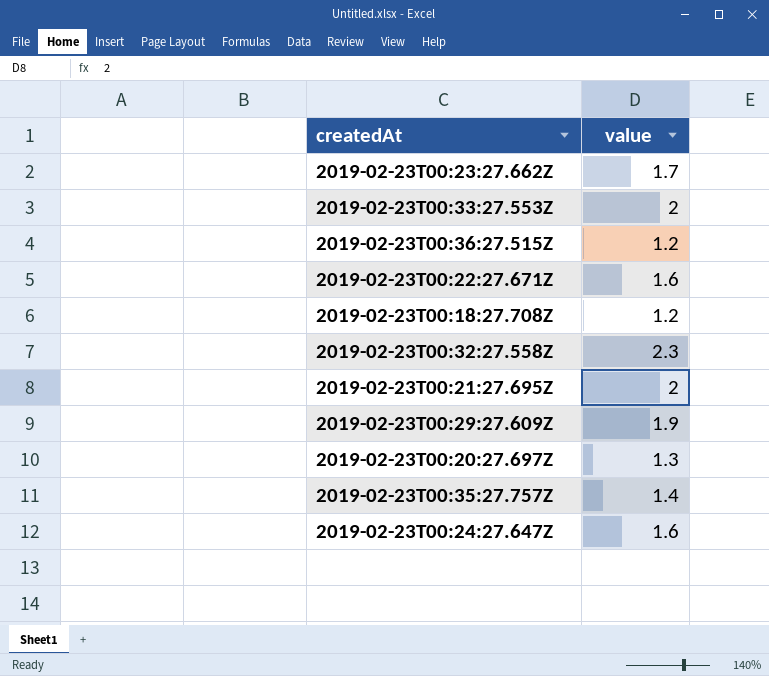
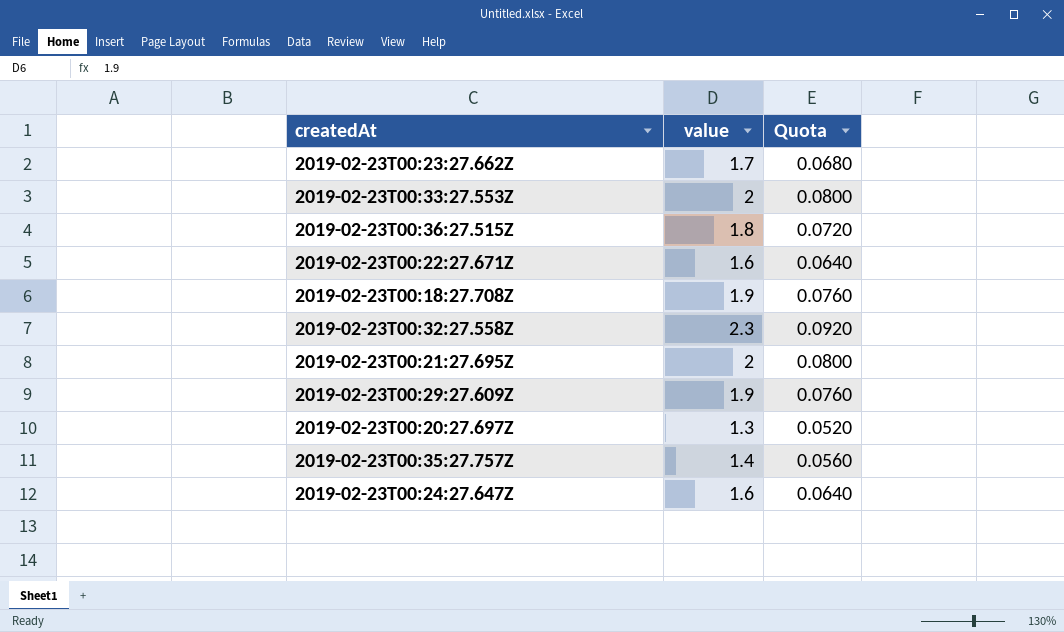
column Quota | formula: none -> [value] * 0.04
2019-02-23T00:36:27.515Z | value: 1.2 -> 1.8
2019-02-23T00:18:27.708Z | value: 1.2 -> 1.9

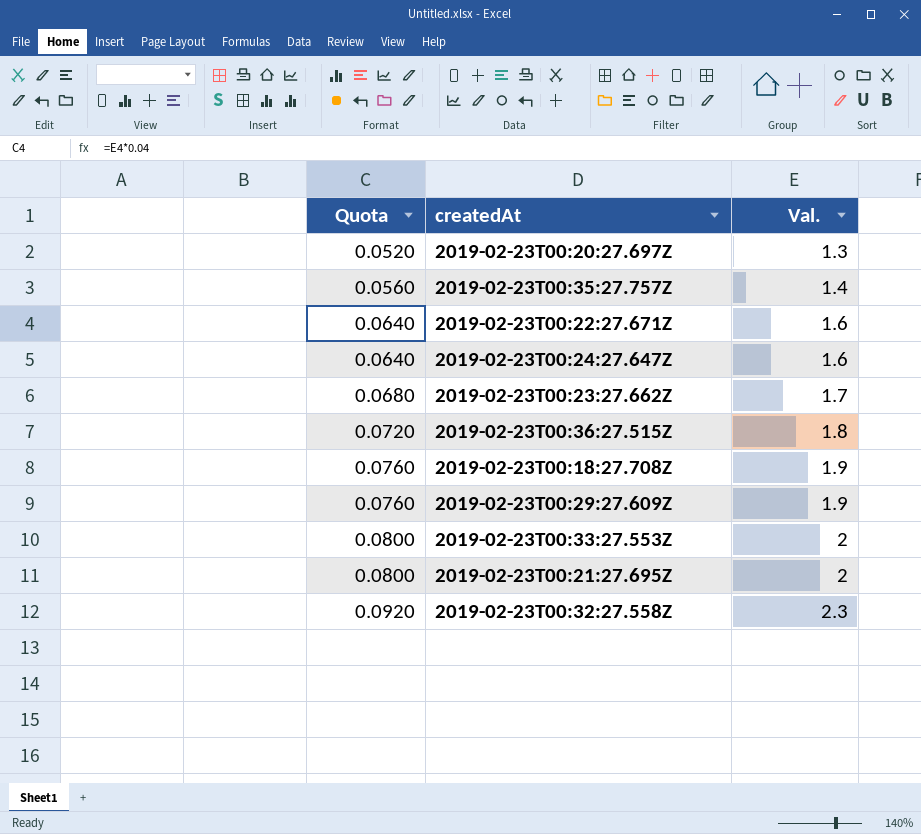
row order: none -> Quota ascending
column Quota | position: 3 -> 1
column name: value -> Val.

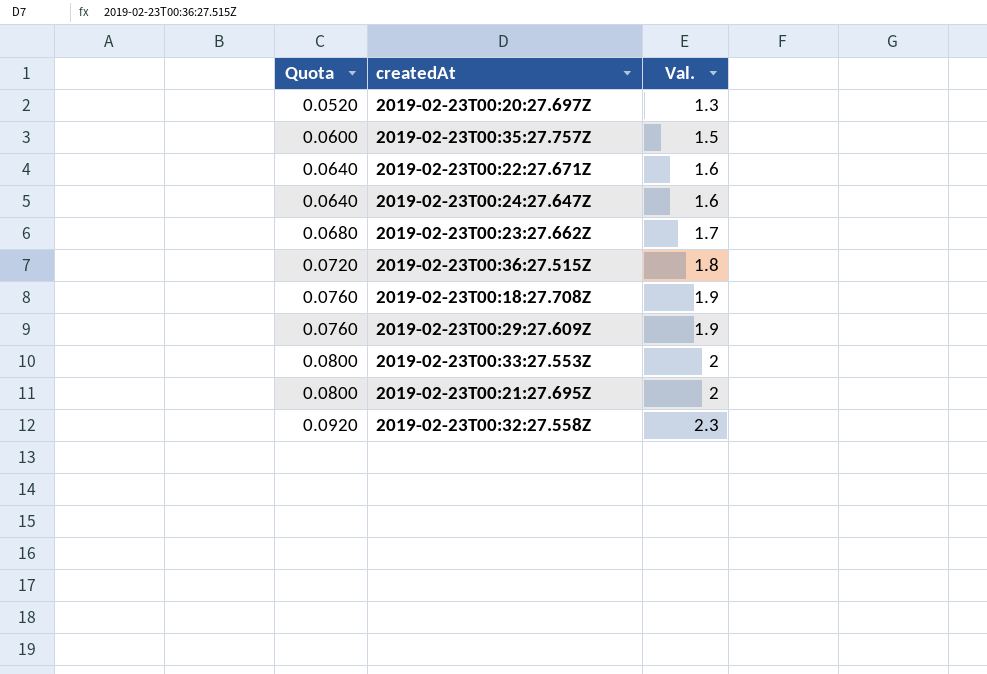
2019-02-23T00:35:27.757Z | Quota: 0.0560 -> 0.0600
2019-02-23T00:35:27.757Z | Val.: 1.4 -> 1.5

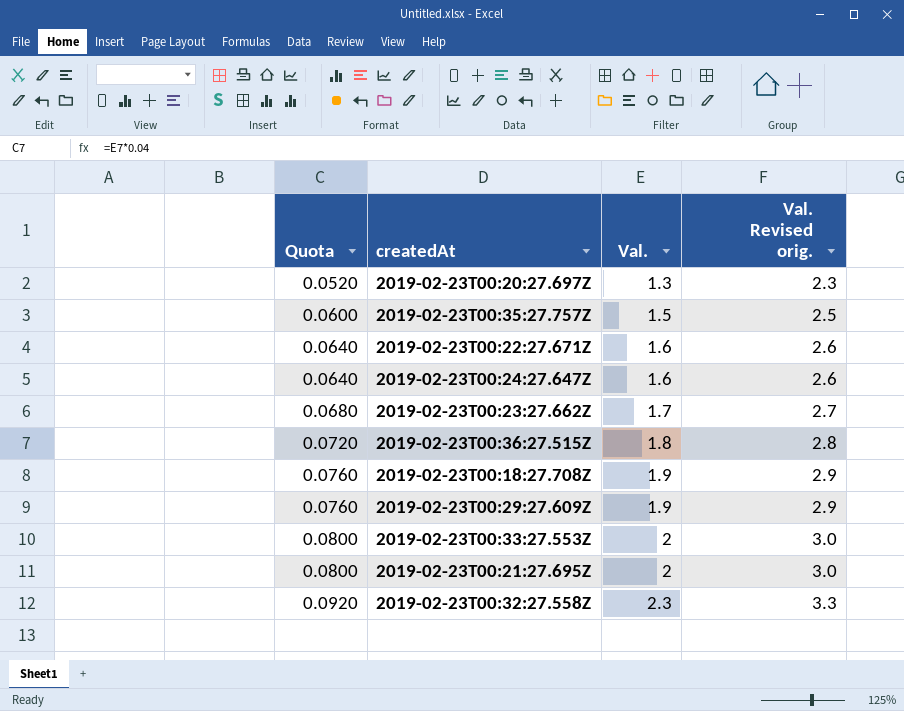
column Val. Revised orig. | formula: none -> [Val.] + 1

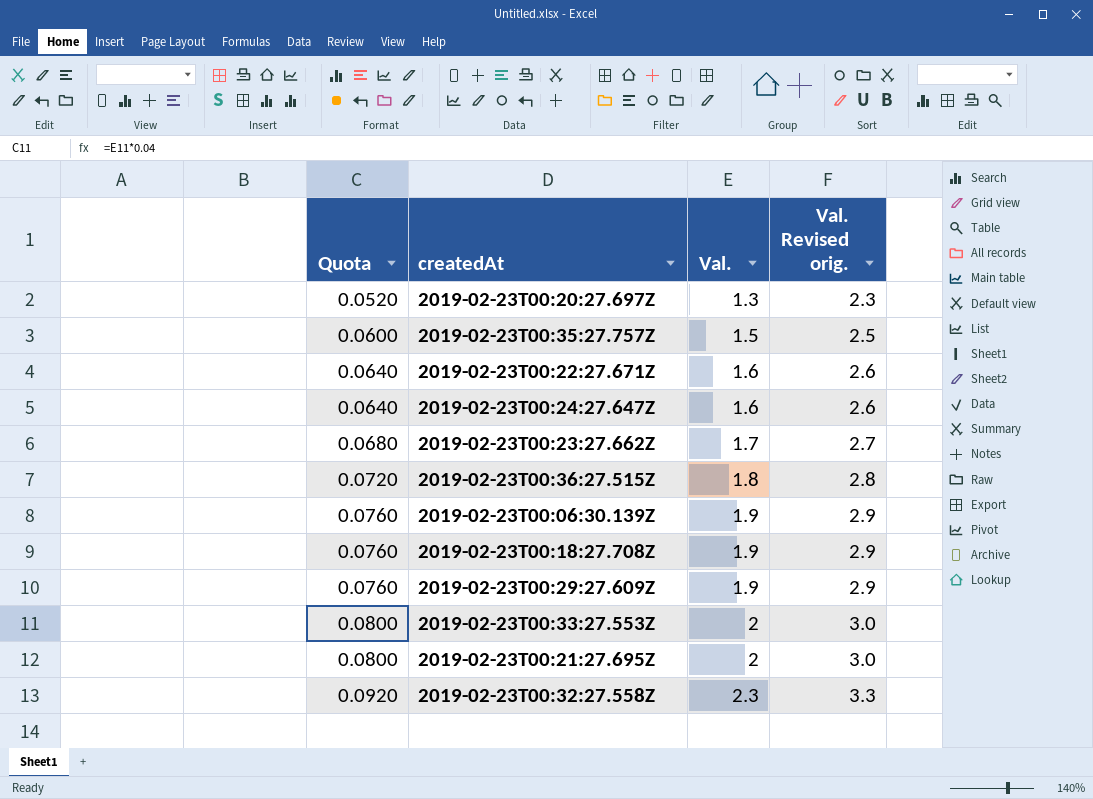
row 2019-02-23T00:06:30.139Z: none -> 0.0760 | 1.9 | 2.9

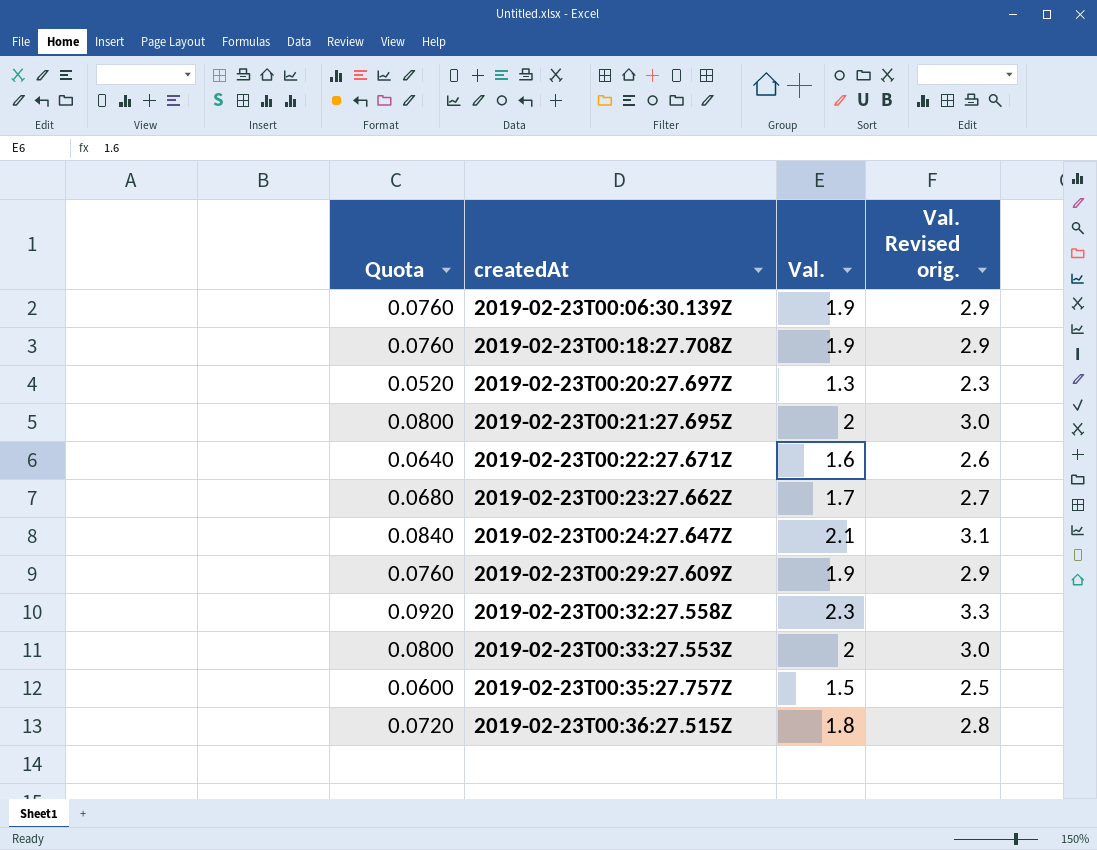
row order: Quota ascending -> createdAt ascending
2019-02-23T00:24:27.647Z | Quota: 0.0640 -> 0.0840
2019-02-23T00:24:27.647Z | Val.: 1.6 -> 2.1
2019-02-23T00:24:27.647Z | Val. Revised orig.: 2.6 -> 3.1

